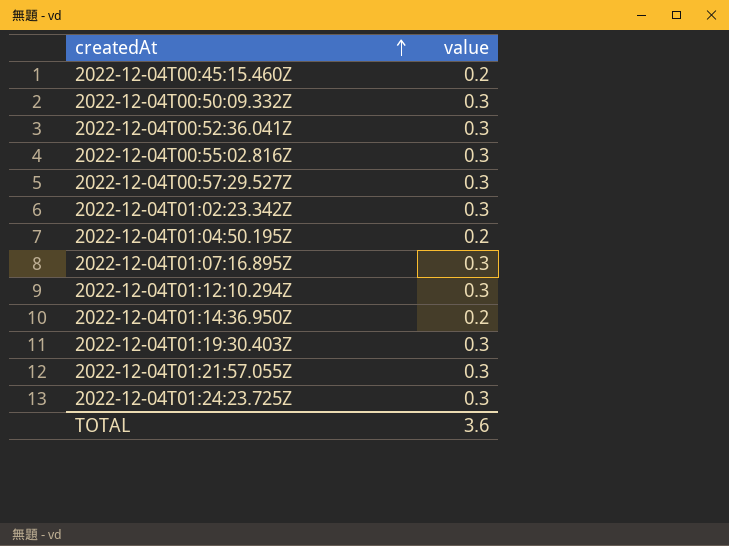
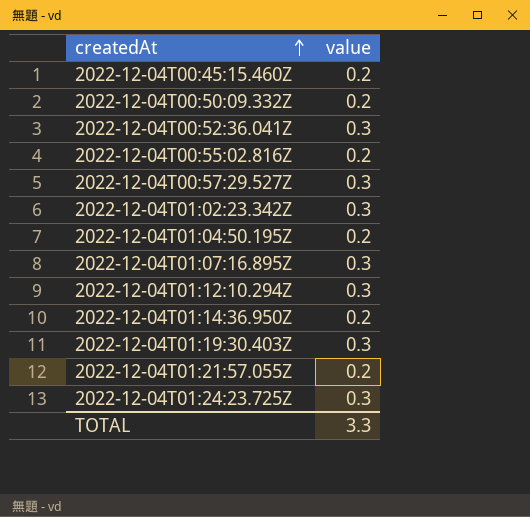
2022-12-04T00:50:09.332Z | value: 0.3 -> 0.2
2022-12-04T00:55:02.816Z | value: 0.3 -> 0.2
2022-12-04T01:21:57.055Z | value: 0.3 -> 0.2
TOTAL | value: 3.6 -> 3.3

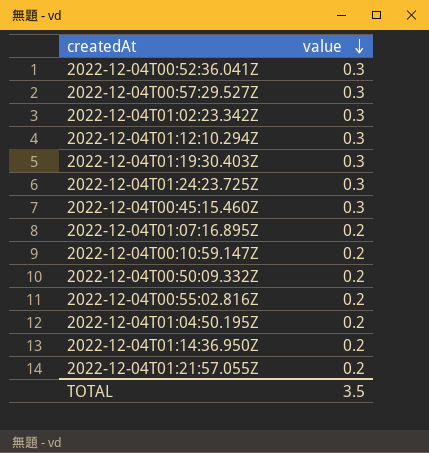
row order: createdAt ascending -> value descending
2022-12-04T00:45:15.460Z | value: 0.2 -> 0.3
2022-12-04T01:07:16.895Z | value: 0.3 -> 0.2
row 2022-12-04T00:10:59.147Z: none -> 0.2
TOTAL | value: 3.3 -> 3.5

